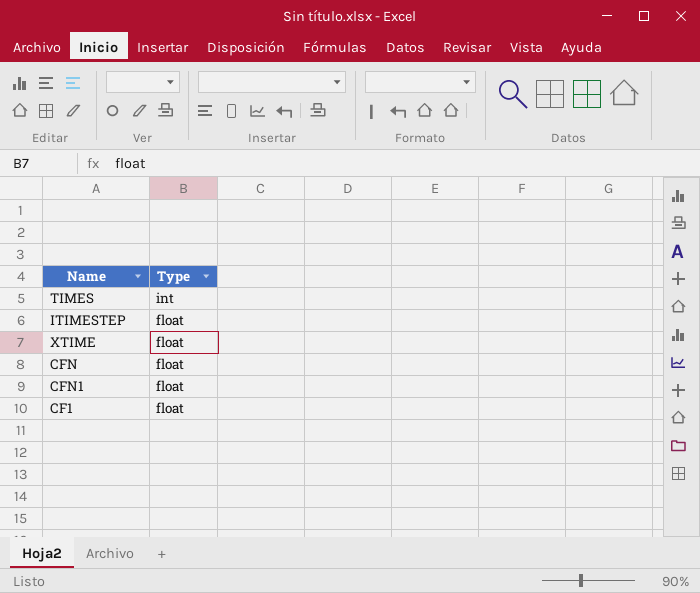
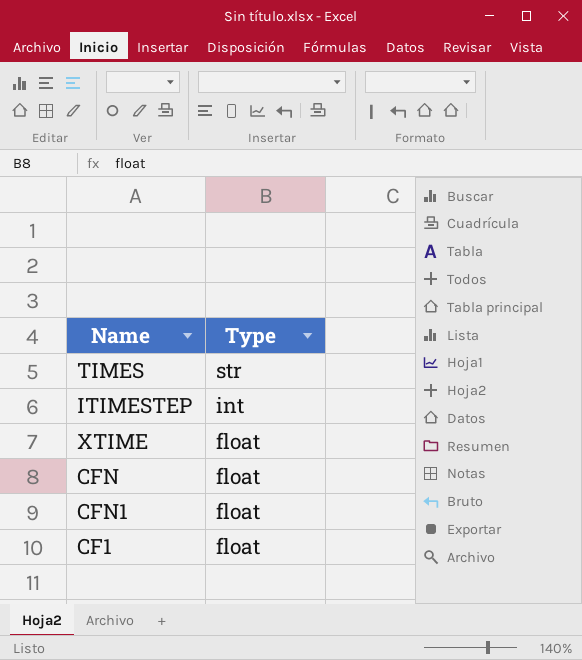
TIMES | Type: int -> str
ITIMESTEP | Type: float -> int

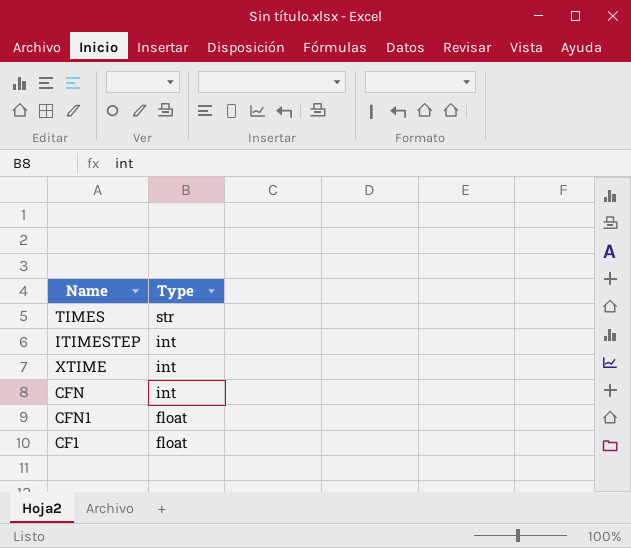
XTIME | Type: float -> int
CFN | Type: float -> int

